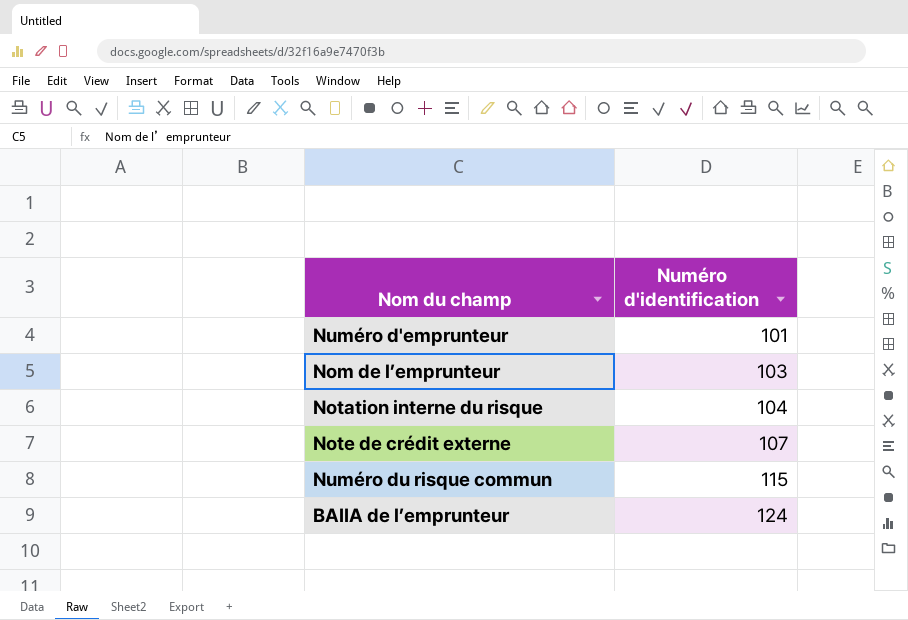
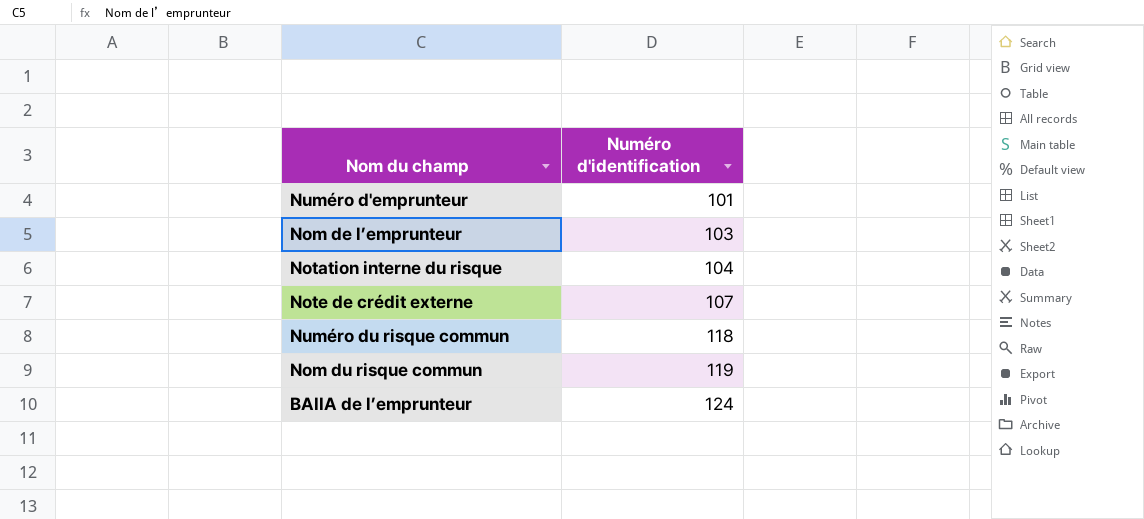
Numéro du risque commun | Numéro d'identification: 115 -> 118
row Nom du risque commun: none -> 119

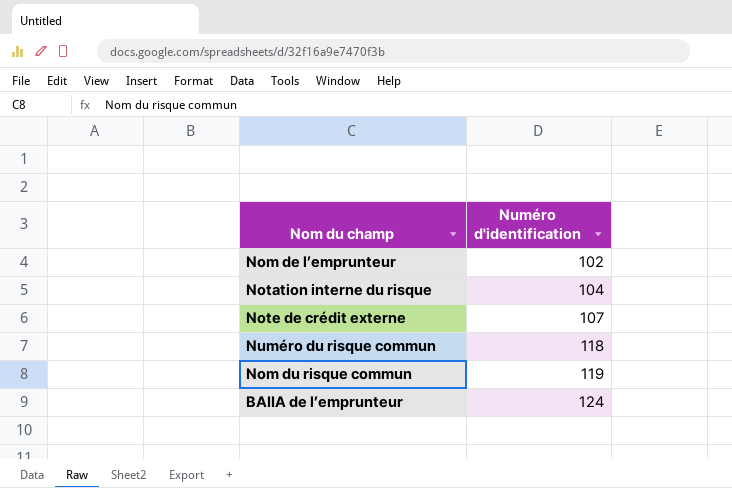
row Numéro d'emprunteur: 101 -> none
Nom de l’emprunteur | Numéro d'identification: 103 -> 102

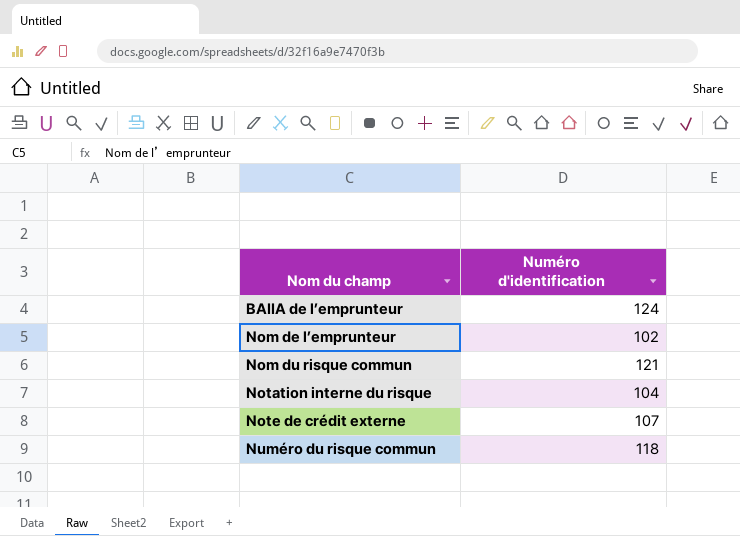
row order: Numéro d'identification ascending -> Nom du champ ascending
Nom du risque commun | Numéro d'identification: 119 -> 121

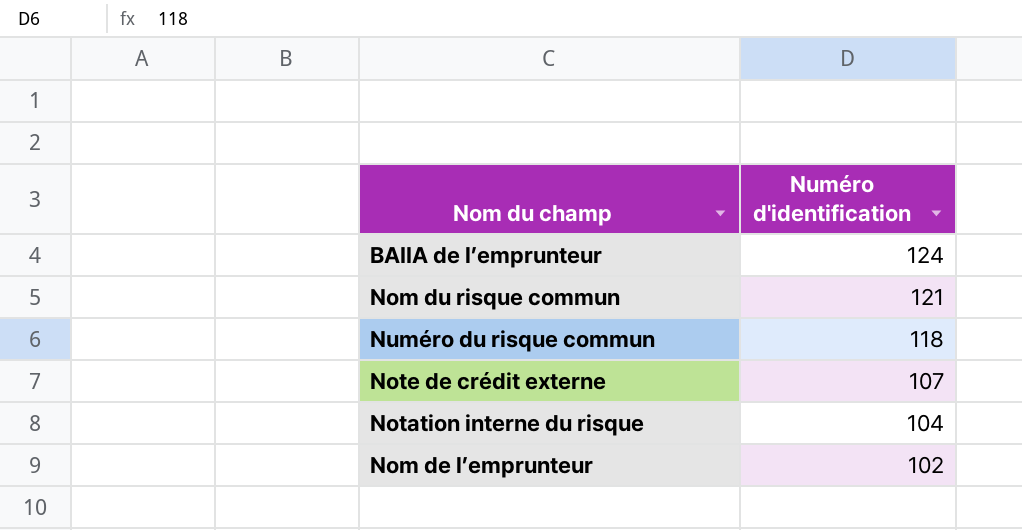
row order: Nom du champ ascending -> Numéro d'identification descending

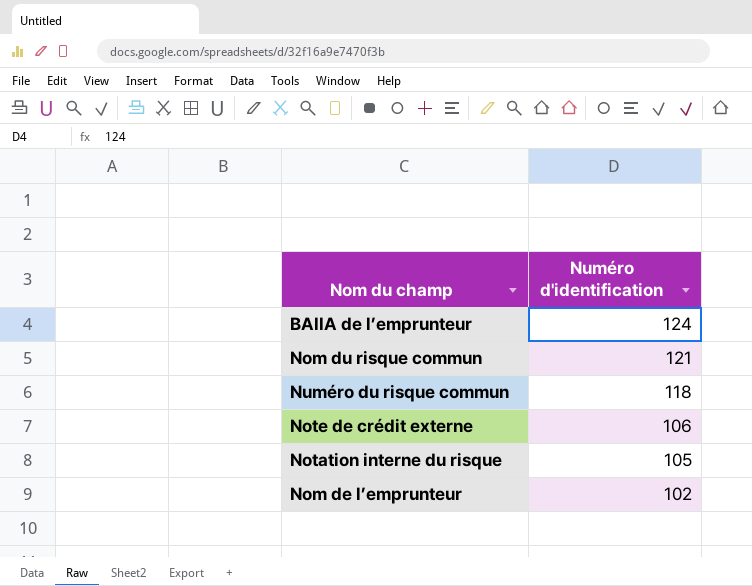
Note de crédit externe | Numéro d'identification: 107 -> 106
Notation interne du risque | Numéro d'identification: 104 -> 105

